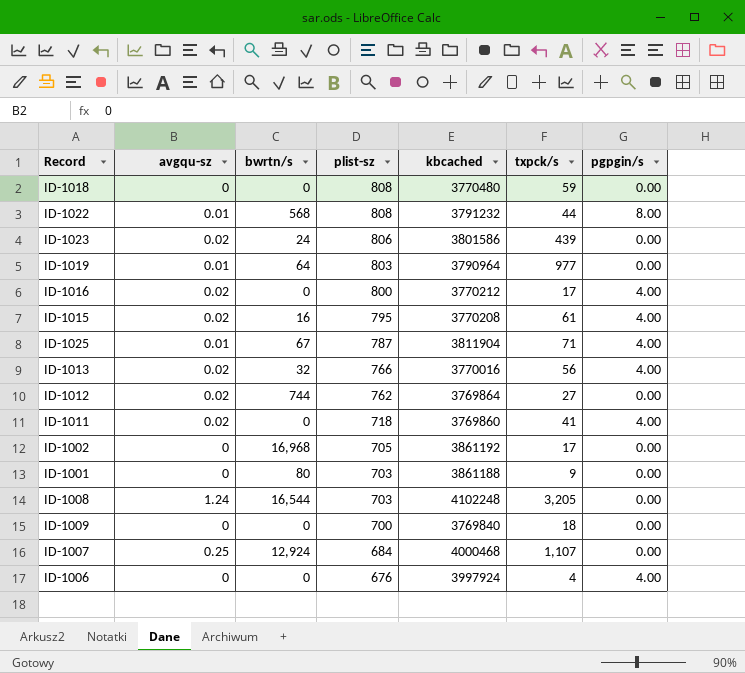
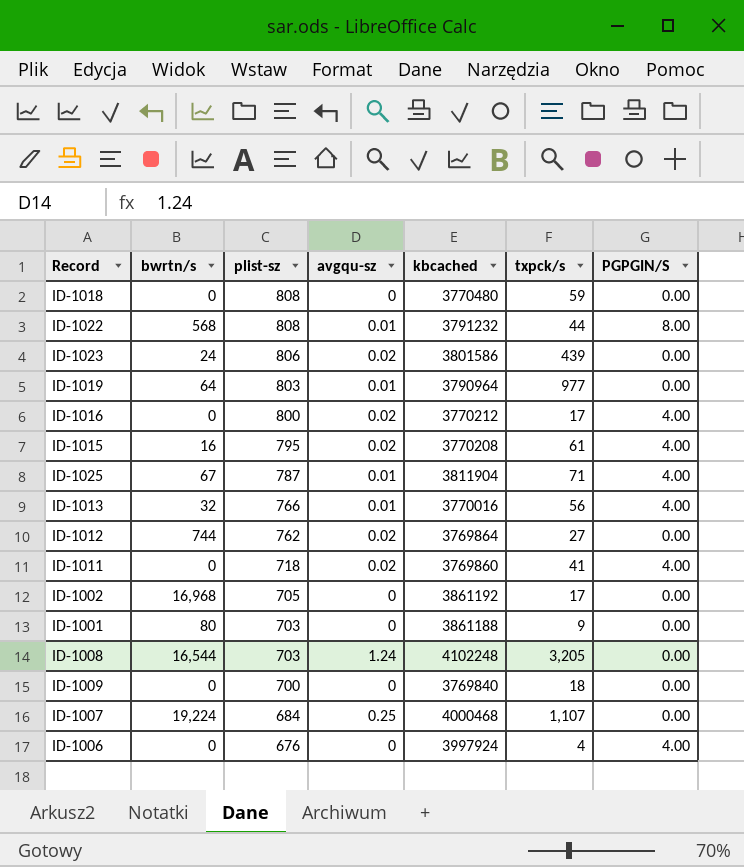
column avgqu-sz | position: 2 -> 4
column name: pgpgin/s -> PGPGIN/S
ID-1013 | avgqu-sz: 0.02 -> 0.01
ID-1007 | bwrtn/s: 12,924 -> 19,224

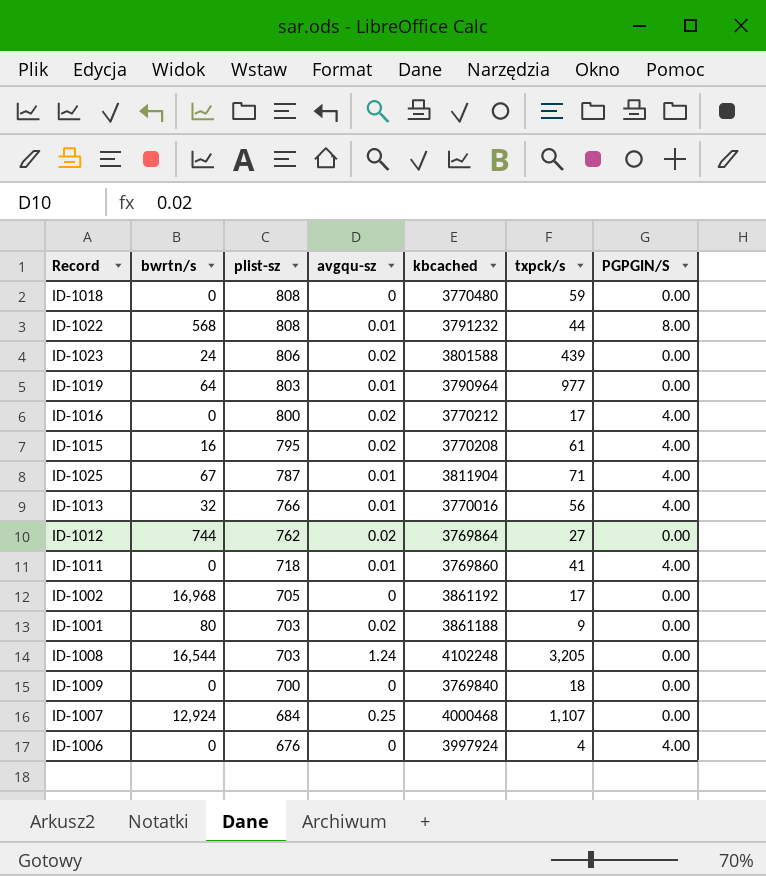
ID-1023 | kbcached: 3801586 -> 3801588
ID-1011 | avgqu-sz: 0.02 -> 0.01
ID-1001 | avgqu-sz: 0 -> 0.02
ID-1007 | bwrtn/s: 19,224 -> 12,924

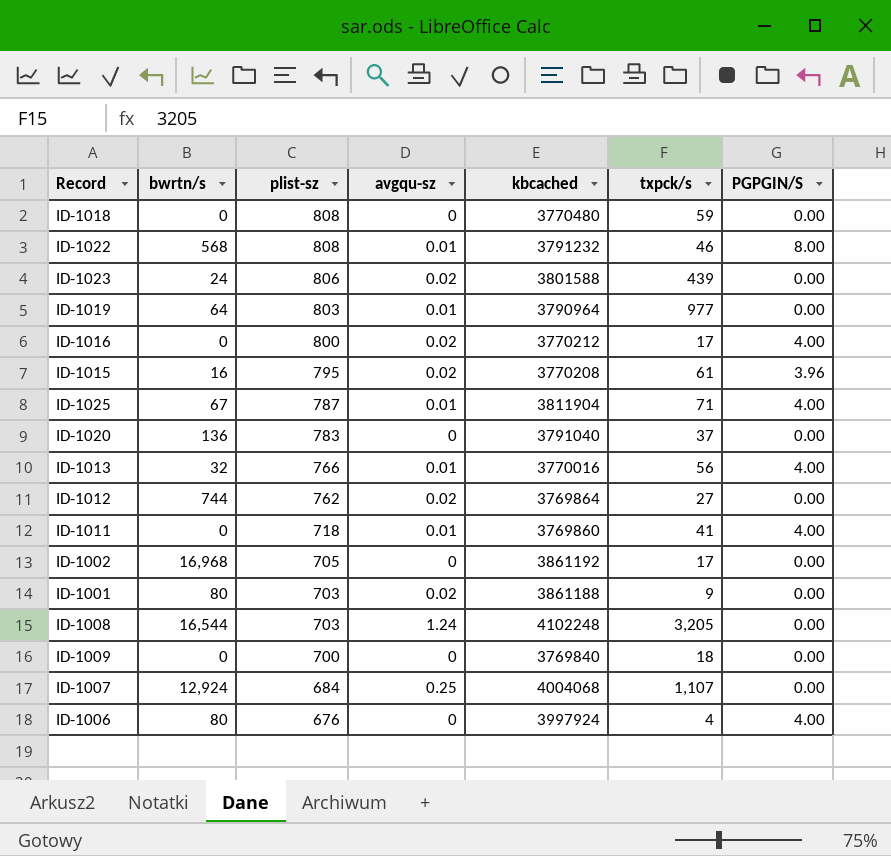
ID-1022 | txpck/s: 44 -> 46
ID-1015 | PGPGIN/S: 4.00 -> 3.96
row ID-1020: none -> 136 | 783 | 0 | 3791040 | 37 | 0.00
ID-1007 | kbcached: 4000468 -> 4004068
ID-1006 | bwrtn/s: 0 -> 80

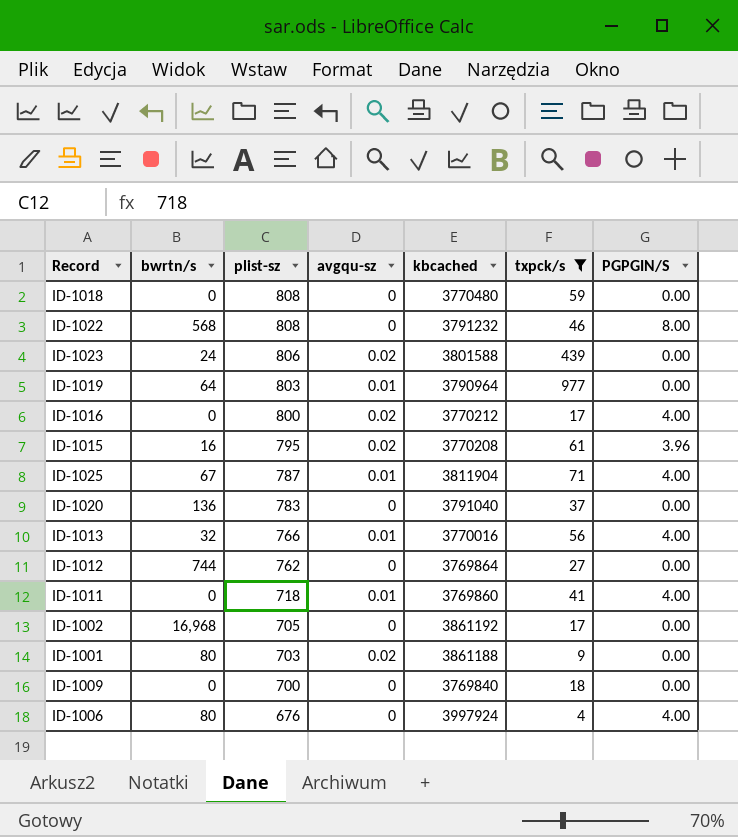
filter: none -> txpck/s <= 977
ID-1022 | avgqu-sz: 0.01 -> 0
ID-1012 | avgqu-sz: 0.02 -> 0

